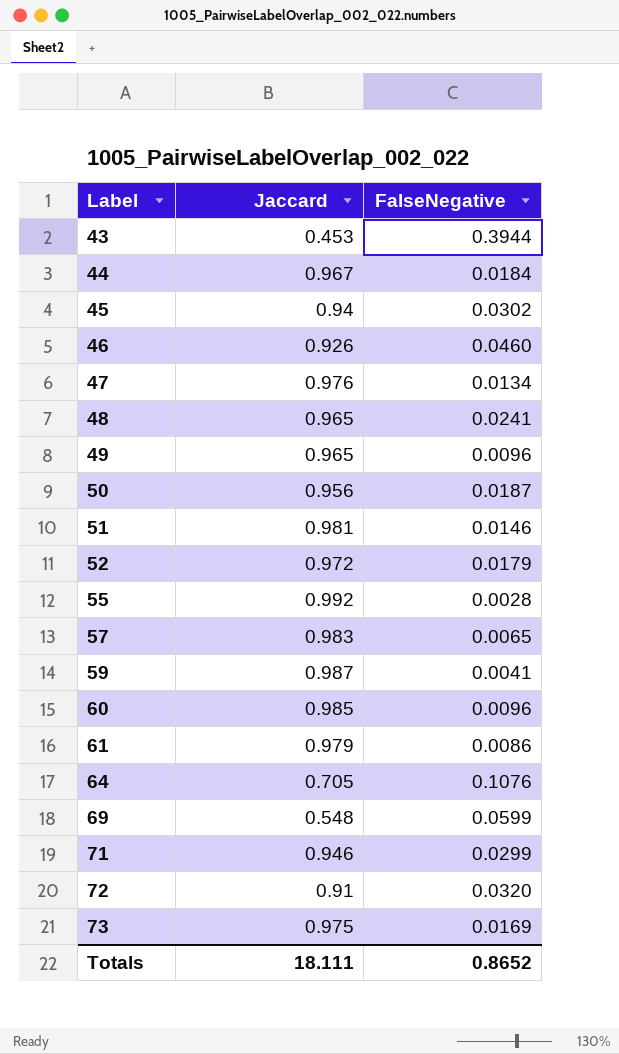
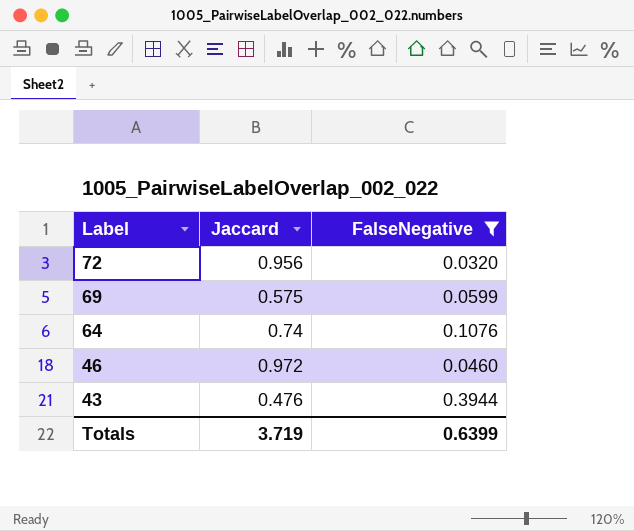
filter: none -> FalseNegative >= 0.0320
row order: Label ascending -> Label descending
72 | Jaccard: 0.91 -> 0.956
69 | Jaccard: 0.548 -> 0.575
64 | Jaccard: 0.705 -> 0.74
46 | Jaccard: 0.926 -> 0.972
43 | Jaccard: 0.453 -> 0.476
Totals | Jaccard: 18.111 -> 3.719
Totals | FalseNegative: 0.8652 -> 0.6399

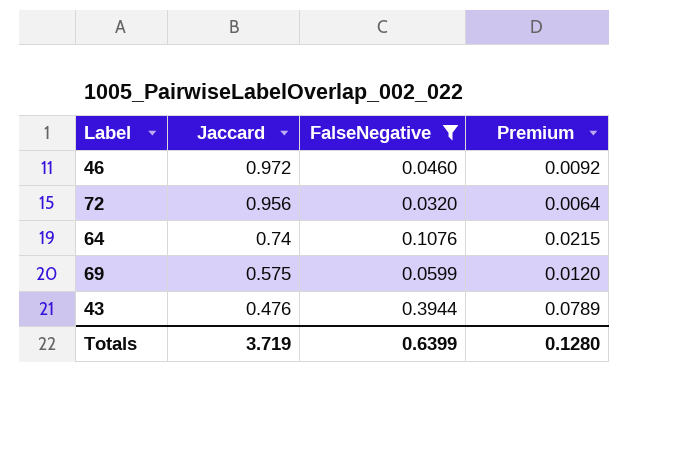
row order: Label descending -> Jaccard descending
column Premium | formula: none -> [FalseNegative] * 0.2

